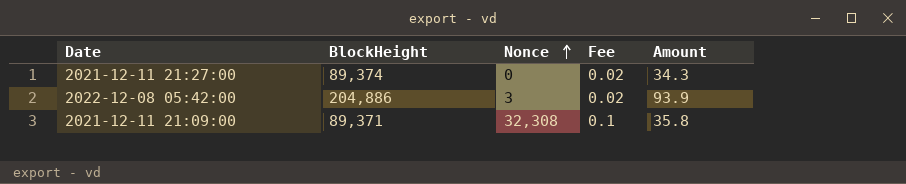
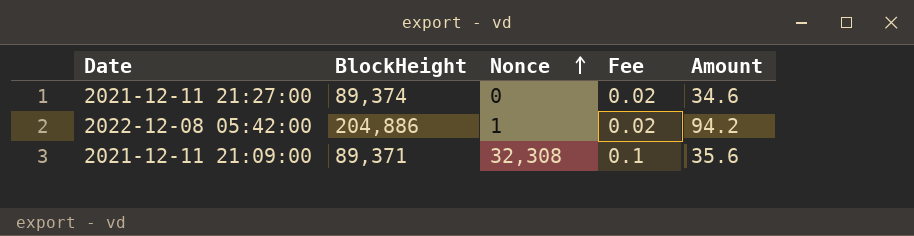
2021-12-11 21:27:00 | Amount: 34.3 -> 34.6
2022-12-08 05:42:00 | Nonce: 3 -> 1
2022-12-08 05:42:00 | Amount: 93.9 -> 94.2
2021-12-11 21:09:00 | Amount: 35.8 -> 35.6

